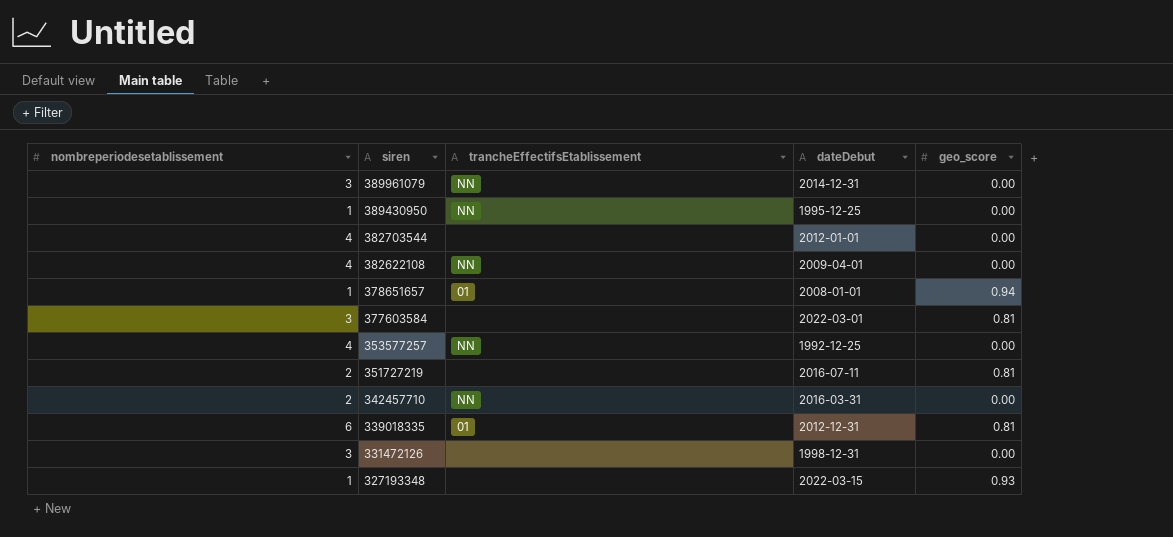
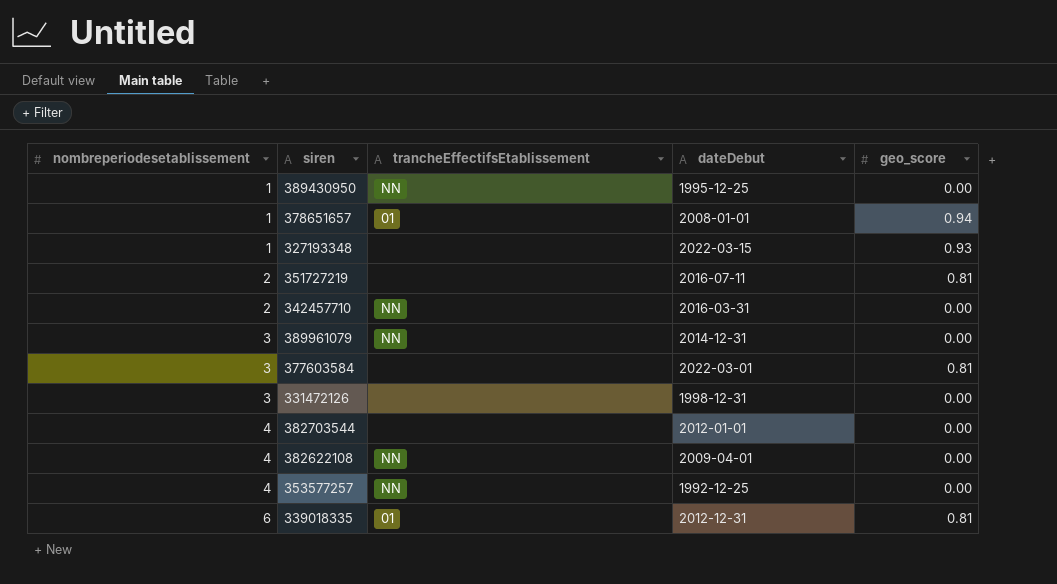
row order: siren descending -> nombreperiodesetablissement ascending

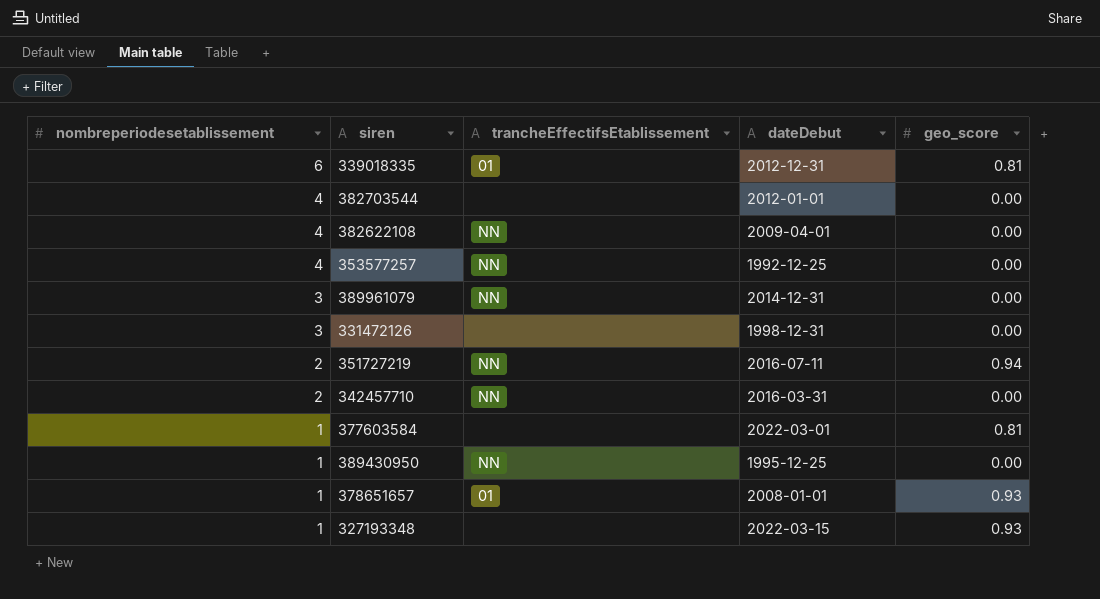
row order: nombreperiodesetablissement ascending -> nombreperiodesetablissement descending
351727219 | trancheEffectifsEtablissement: none -> NN
351727219 | geo_score: 0.81 -> 0.94
377603584 | nombreperiodesetablissement: 3 -> 1
378651657 | geo_score: 0.94 -> 0.93

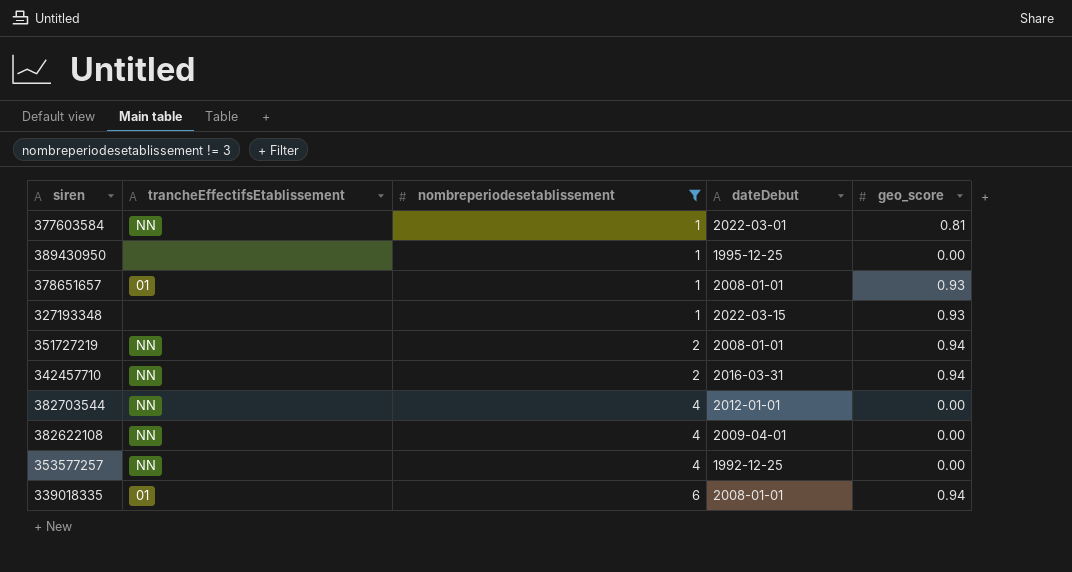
filter: none -> nombreperiodesetablissement != 3
row order: nombreperiodesetablissement descending -> nombreperiodesetablissement ascending
column nombreperiodesetablissement | position: 1 -> 3
377603584 | trancheEffectifsEtablissement: none -> NN
389430950 | trancheEffectifsEtablissement: NN -> none
351727219 | dateDebut: 2016-07-11 -> 2008-01-01
342457710 | geo_score: 0.00 -> 0.94
382703544 | trancheEffectifsEtablissement: none -> NN
339018335 | dateDebut: 2012-12-31 -> 2008-01-01
339018335 | geo_score: 0.81 -> 0.94

